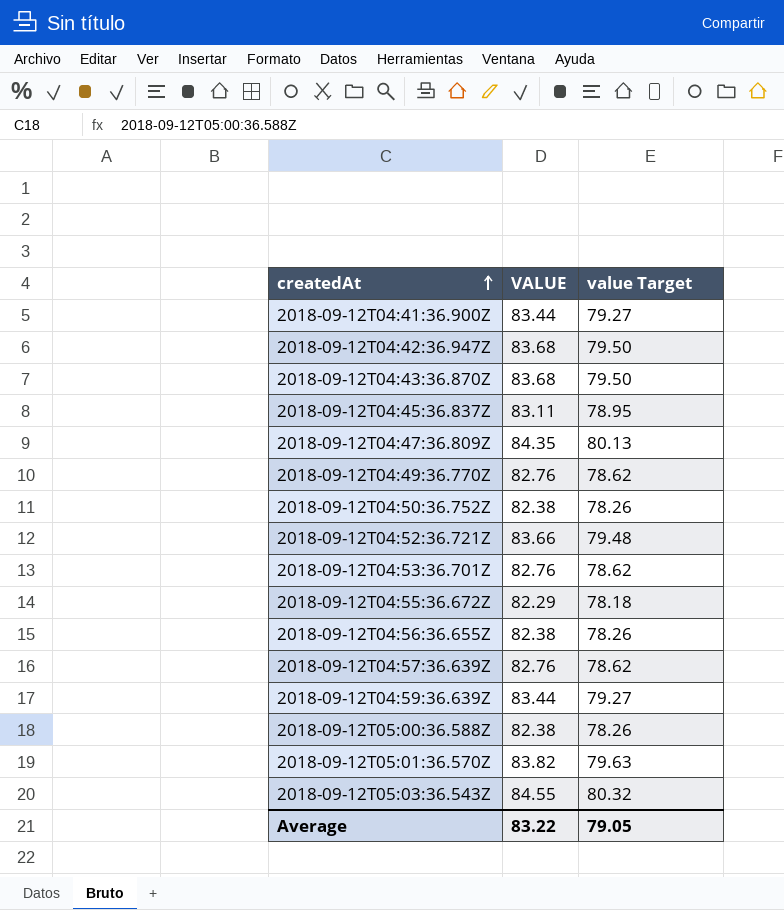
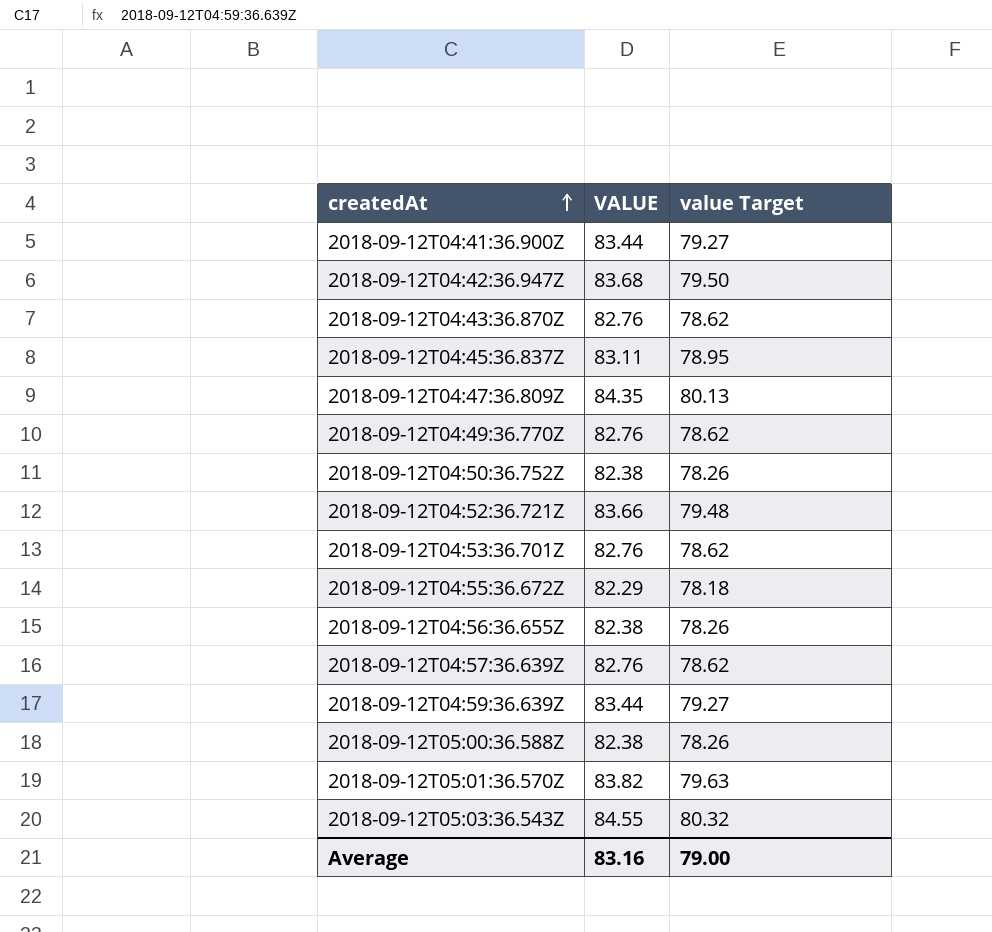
2018-09-12T04:43:36.870Z | VALUE: 83.68 -> 82.76
2018-09-12T04:43:36.870Z | value Target: 79.50 -> 78.62
Average | VALUE: 83.22 -> 83.16
Average | value Target: 79.05 -> 79.00

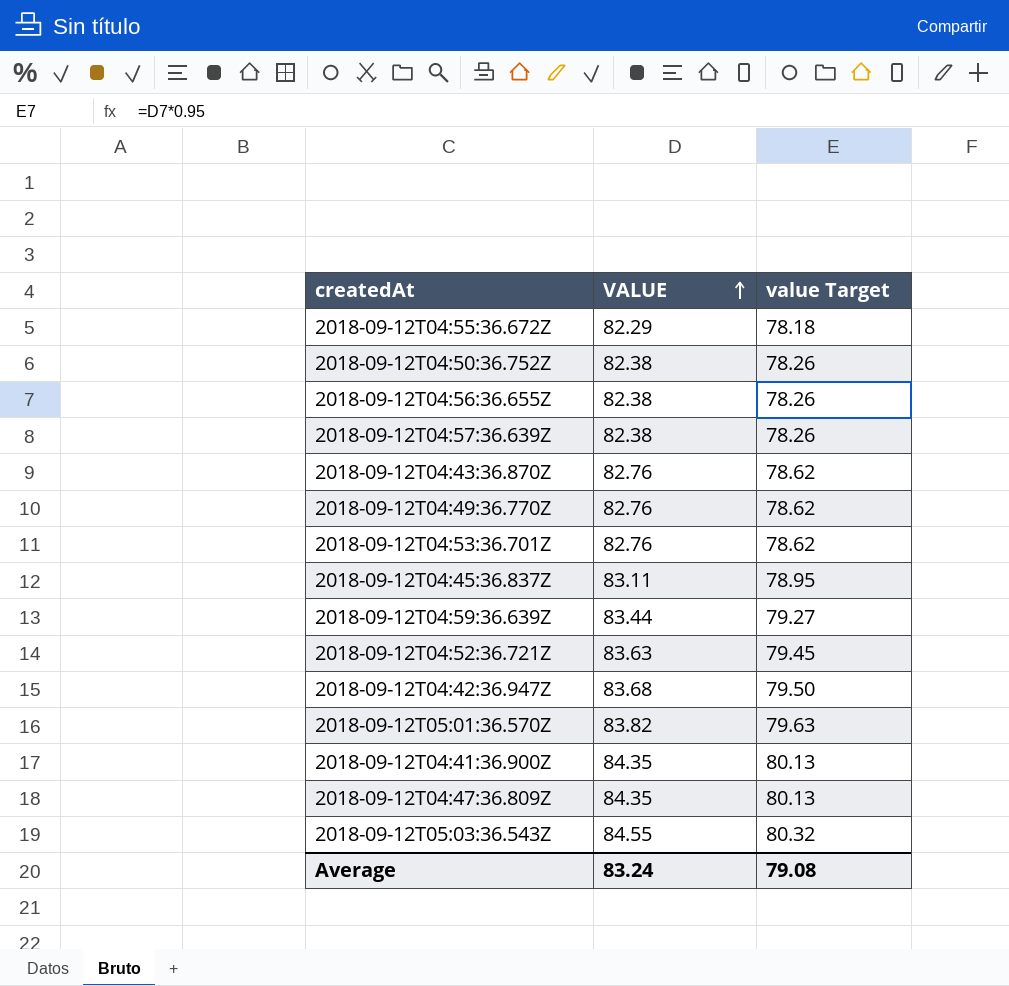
row order: createdAt ascending -> VALUE ascending
row 2018-09-12T05:00:36.588Z: 82.38 | 78.26 -> none
2018-09-12T04:57:36.639Z | VALUE: 82.76 -> 82.38
2018-09-12T04:57:36.639Z | value Target: 78.62 -> 78.26
2018-09-12T04:52:36.721Z | VALUE: 83.66 -> 83.63
2018-09-12T04:52:36.721Z | value Target: 79.48 -> 79.45
2018-09-12T04:41:36.900Z | VALUE: 83.44 -> 84.35
2018-09-12T04:41:36.900Z | value Target: 79.27 -> 80.13
Average | VALUE: 83.16 -> 83.24
Average | value Target: 79.00 -> 79.08

